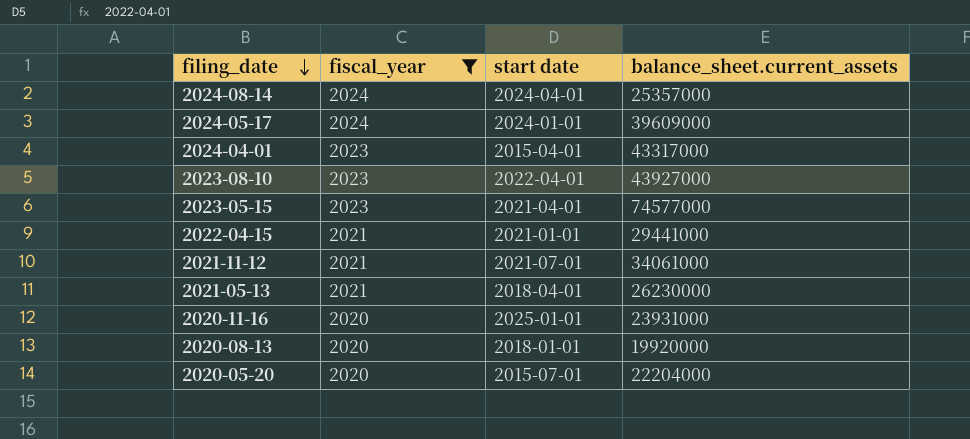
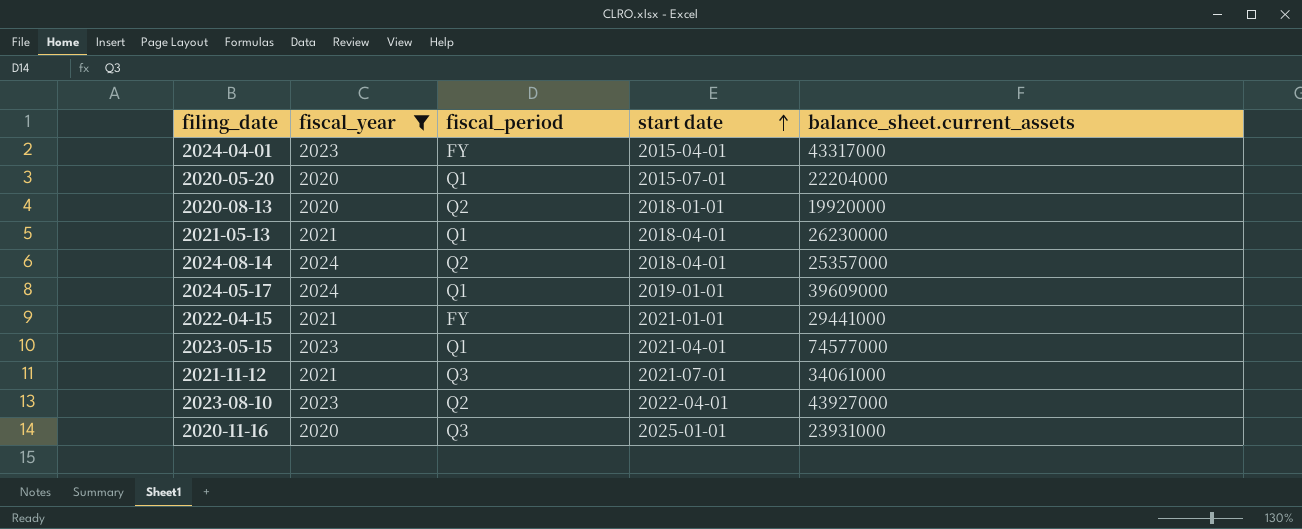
row order: filing_date descending -> start date ascending
column fiscal_period | position: none -> 3
2024-08-14 | start date: 2024-04-01 -> 2018-04-01
2024-05-17 | start date: 2024-01-01 -> 2019-01-01

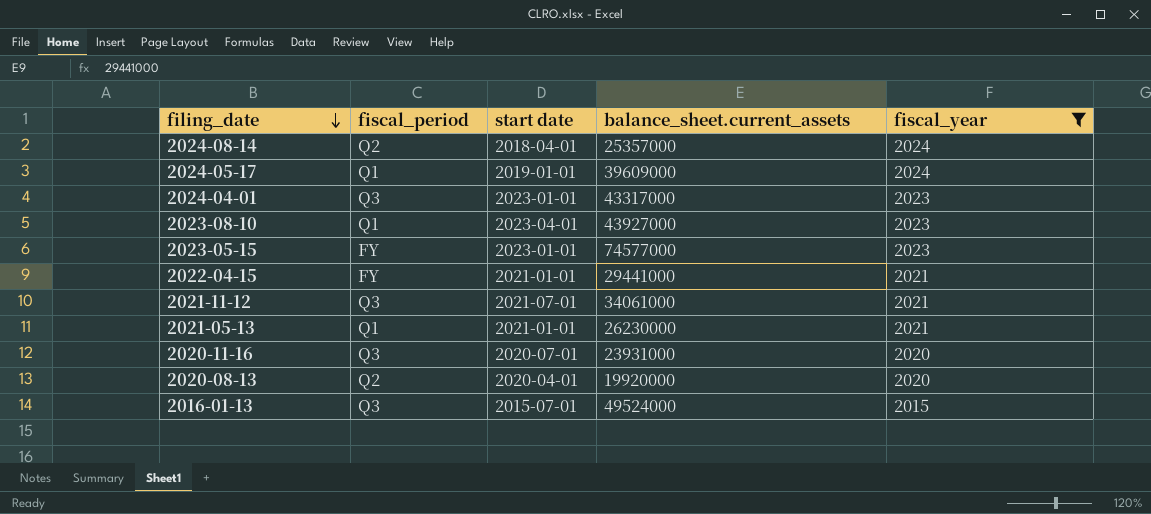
row order: start date ascending -> filing_date descending
column fiscal_year | position: 2 -> 5
row 2020-05-20: 2020 | Q1 | 2015-07-01 | 22204000 -> none
2024-04-01 | fiscal_period: FY -> Q3
2024-04-01 | start date: 2015-04-01 -> 2023-01-01
2023-08-10 | fiscal_period: Q2 -> Q1
2023-08-10 | start date: 2022-04-01 -> 2023-04-01
2023-05-15 | fiscal_period: Q1 -> FY
2023-05-15 | start date: 2021-04-01 -> 2023-01-01
2021-05-13 | start date: 2018-04-01 -> 2021-01-01
2020-11-16 | start date: 2025-01-01 -> 2020-07-01
2020-08-13 | start date: 2018-01-01 -> 2020-04-01
row 2016-01-13: none -> Q3 | 2015-07-01 | 49524000 | 2015

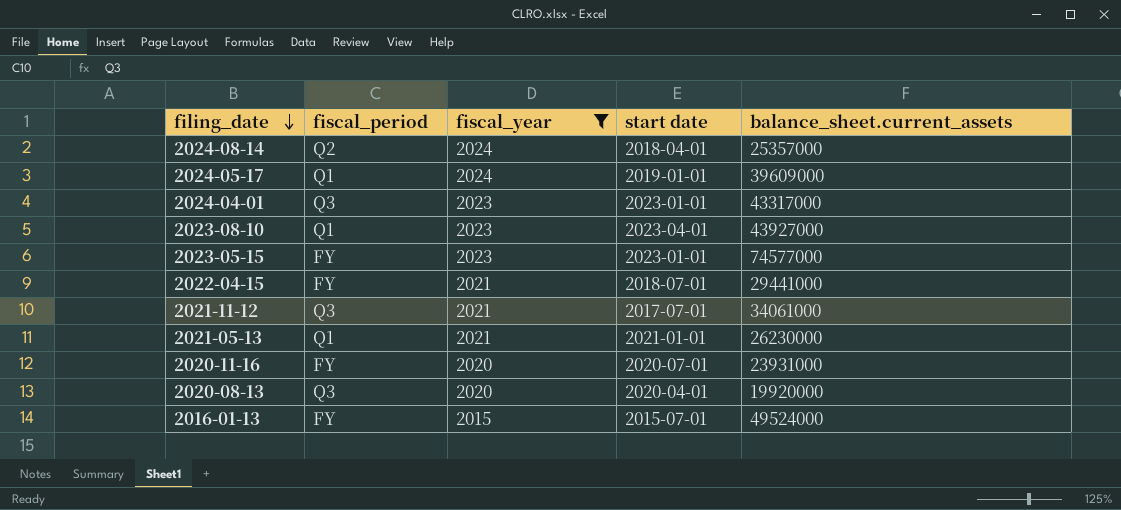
column fiscal_year | position: 5 -> 3
2022-04-15 | start date: 2021-01-01 -> 2018-07-01
2021-11-12 | start date: 2021-07-01 -> 2017-07-01
2020-11-16 | fiscal_period: Q3 -> FY
2020-08-13 | fiscal_period: Q2 -> Q3
2016-01-13 | fiscal_period: Q3 -> FY

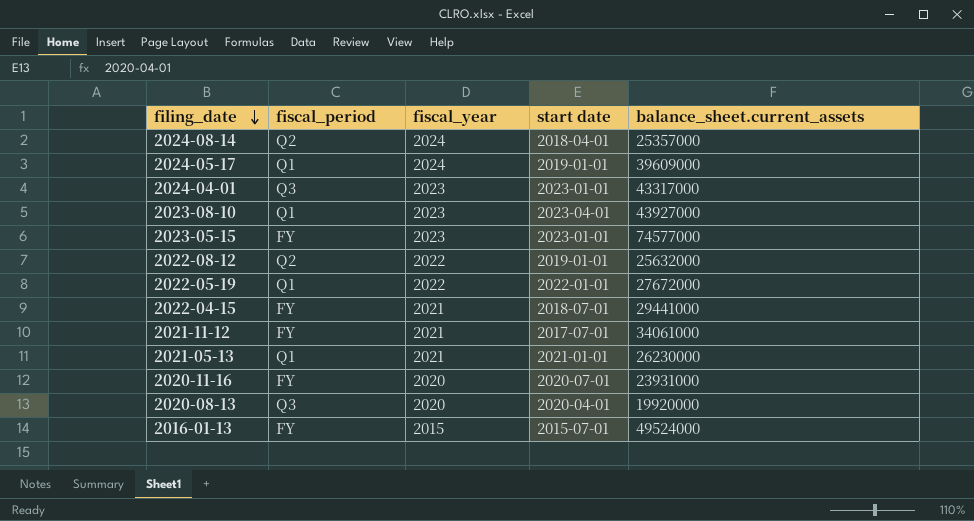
filter: fiscal_year != 2022 -> none
2021-11-12 | fiscal_period: Q3 -> FY

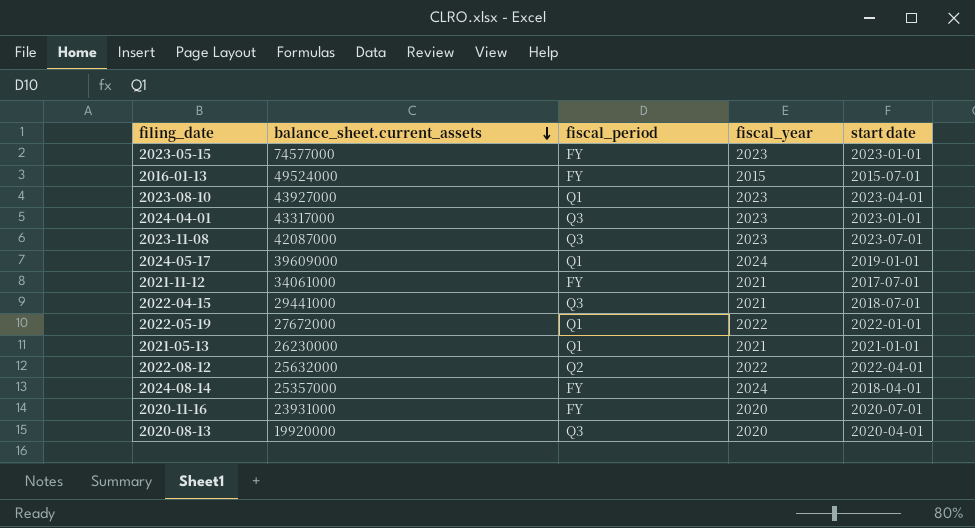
row order: filing_date descending -> balance_sheet.current_assets descending
column balance_sheet.current_assets | position: 5 -> 2
row 2023-11-08: none -> 42087000 | Q3 | 2023 | 2023-07-01
2022-04-15 | fiscal_period: FY -> Q3
2022-08-12 | start date: 2019-01-01 -> 2022-04-01
2024-08-14 | fiscal_period: Q2 -> FY

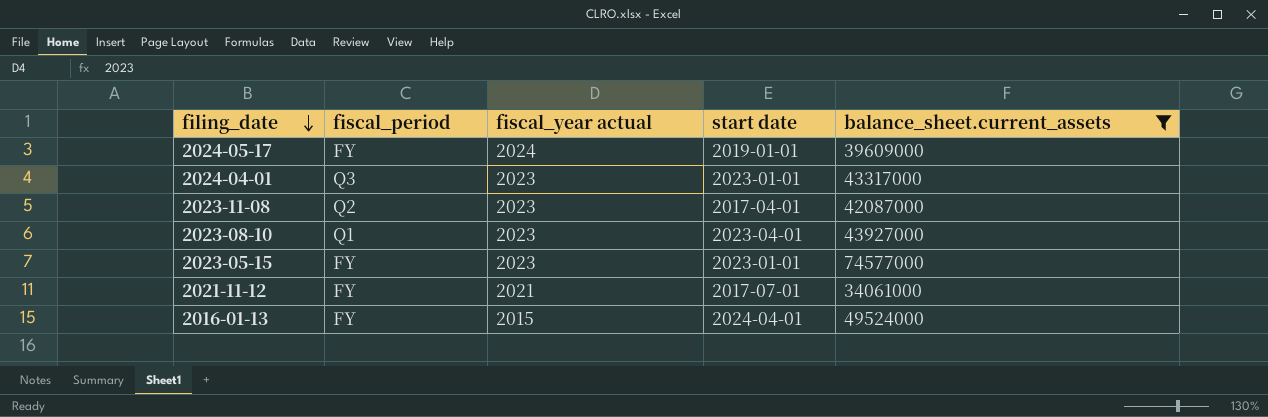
filter: none -> balance_sheet.current_assets >= 34061000
row order: balance_sheet.current_assets descending -> filing_date descending
column name: fiscal_year -> fiscal_year actual
column balance_sheet.current_assets | position: 2 -> 5
2024-05-17 | fiscal_period: Q1 -> FY
2023-11-08 | fiscal_period: Q3 -> Q2
2023-11-08 | start date: 2023-07-01 -> 2017-04-01
2016-01-13 | start date: 2015-07-01 -> 2024-04-01

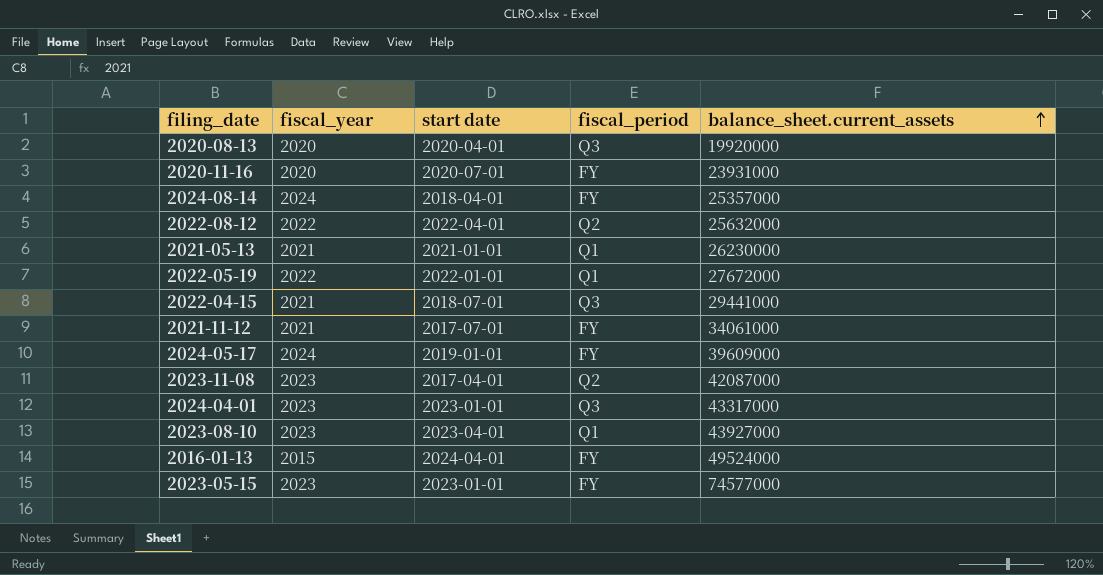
filter: balance_sheet.current_assets >= 34061000 -> none
row order: filing_date descending -> balance_sheet.current_assets ascending
column name: fiscal_year actual -> fiscal_year
column fiscal_period | position: 2 -> 4

